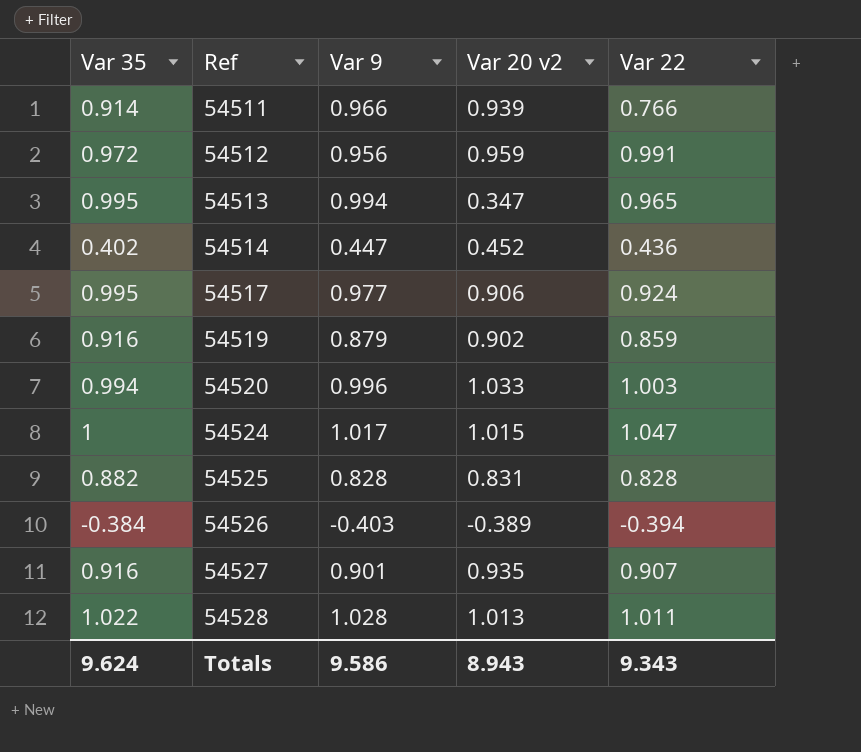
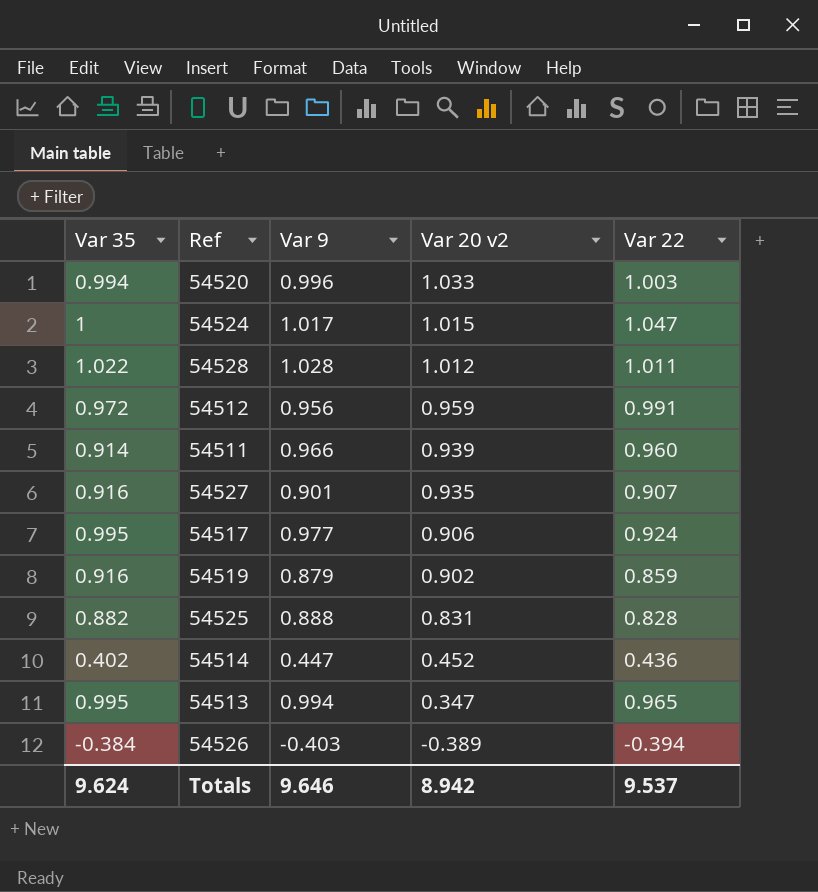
row order: Ref ascending -> Var 20 v2 descending
54528 | Var 20 v2: 1.013 -> 1.012
54511 | Var 22: 0.766 -> 0.960
54525 | Var 9: 0.828 -> 0.888
Totals | Var 9: 9.586 -> 9.646
Totals | Var 20 v2: 8.943 -> 8.942
Totals | Var 22: 9.343 -> 9.537

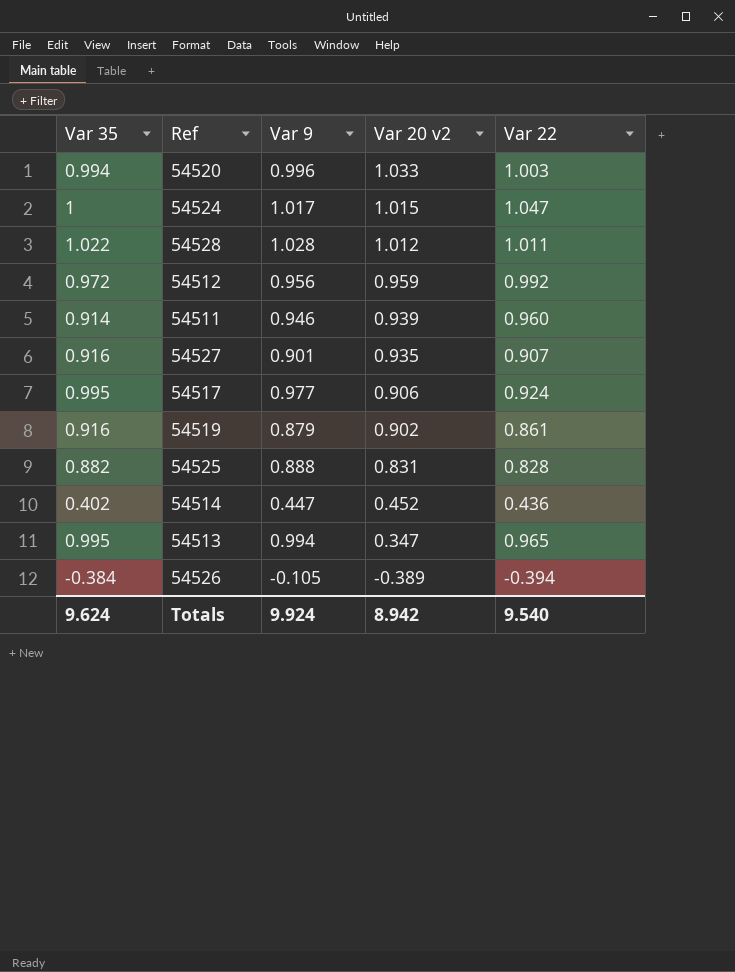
54512 | Var 22: 0.991 -> 0.992
54511 | Var 9: 0.966 -> 0.946
54519 | Var 22: 0.859 -> 0.861
54526 | Var 9: -0.403 -> -0.105
Totals | Var 9: 9.646 -> 9.924
Totals | Var 22: 9.537 -> 9.540

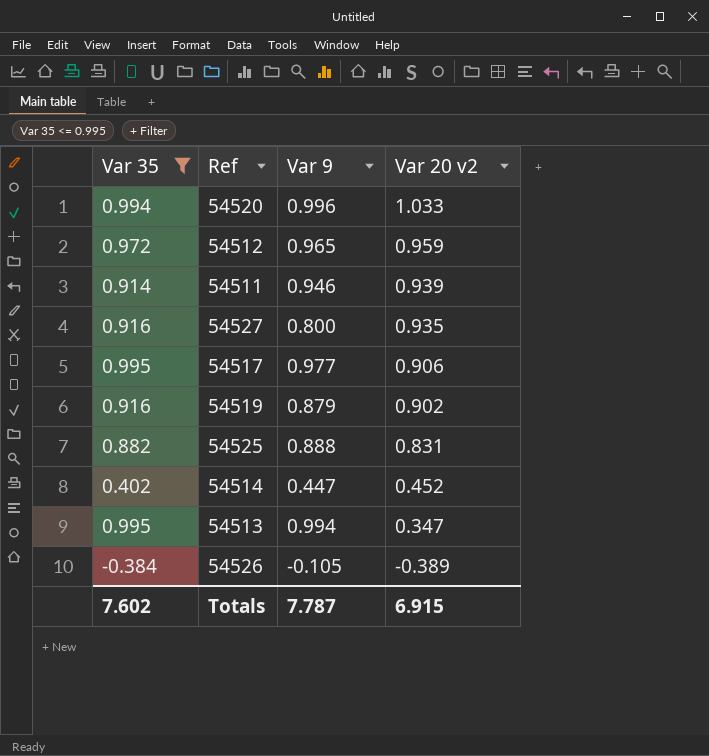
filter: none -> Var 35 <= 0.995
column Var 22 | position: 5 -> none
54512 | Var 9: 0.956 -> 0.965
54527 | Var 9: 0.901 -> 0.800
Totals | Var 35: 9.624 -> 7.602
Totals | Var 9: 9.924 -> 7.787
Totals | Var 20 v2: 8.942 -> 6.915

